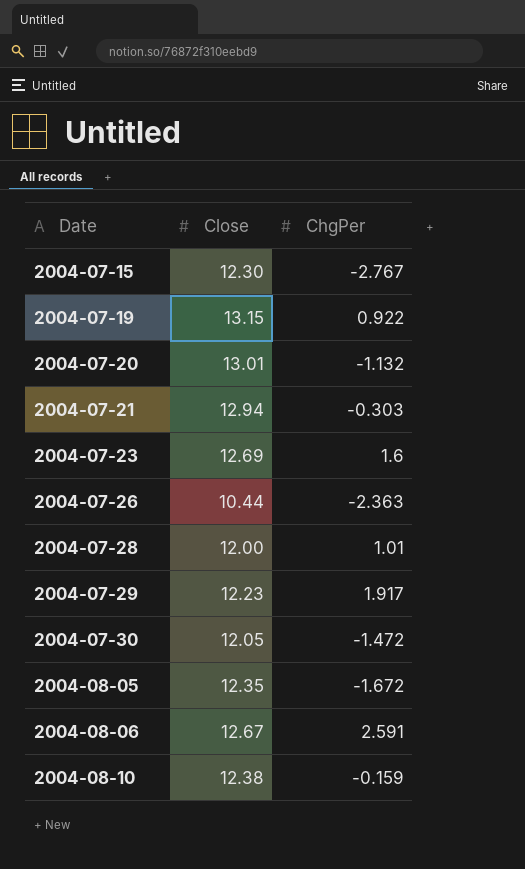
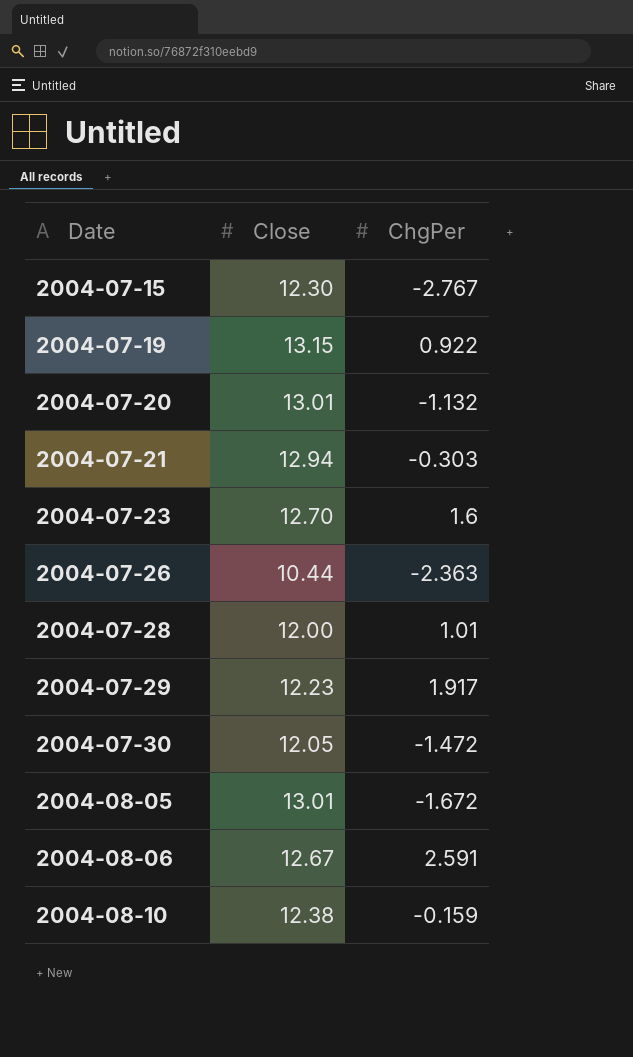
2004-07-23 | Close: 12.69 -> 12.70
2004-08-05 | Close: 12.35 -> 13.01

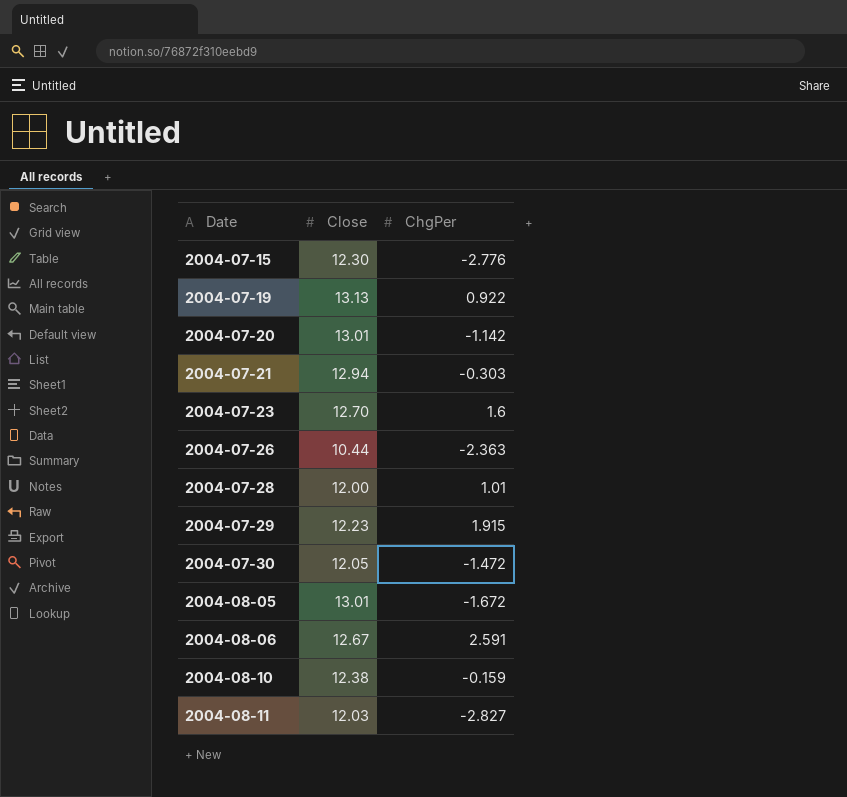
2004-07-15 | ChgPer: -2.767 -> -2.776
2004-07-19 | Close: 13.15 -> 13.13
2004-07-20 | ChgPer: -1.132 -> -1.142
2004-07-29 | ChgPer: 1.917 -> 1.915
row 2004-08-11: none -> 12.03 | -2.827

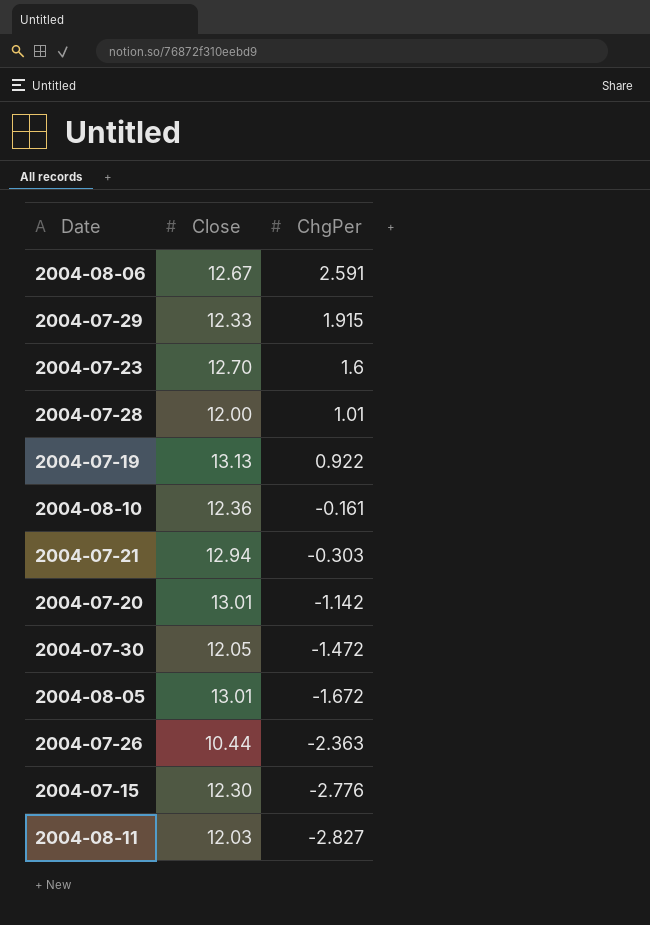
row order: Date ascending -> ChgPer descending
2004-07-29 | Close: 12.23 -> 12.33
2004-08-10 | Close: 12.38 -> 12.36
2004-08-10 | ChgPer: -0.159 -> -0.161

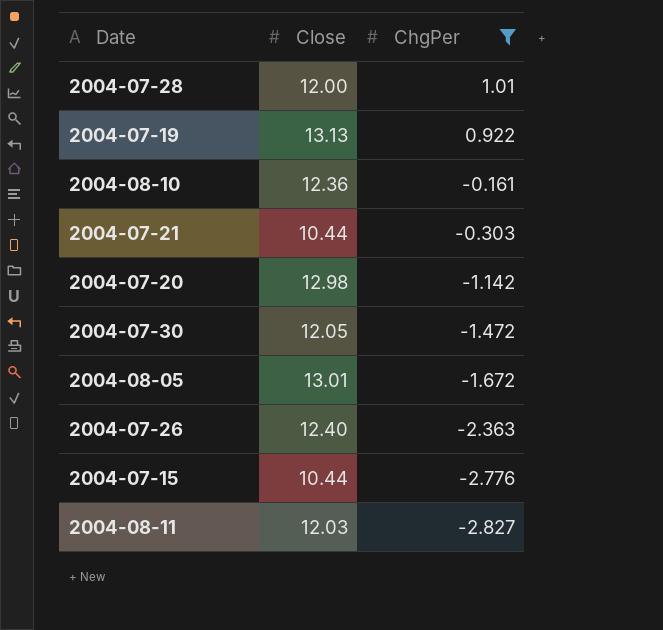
filter: none -> ChgPer <= 1.01
2004-07-21 | Close: 12.94 -> 10.44
2004-07-20 | Close: 13.01 -> 12.98
2004-07-26 | Close: 10.44 -> 12.40
2004-07-15 | Close: 12.30 -> 10.44

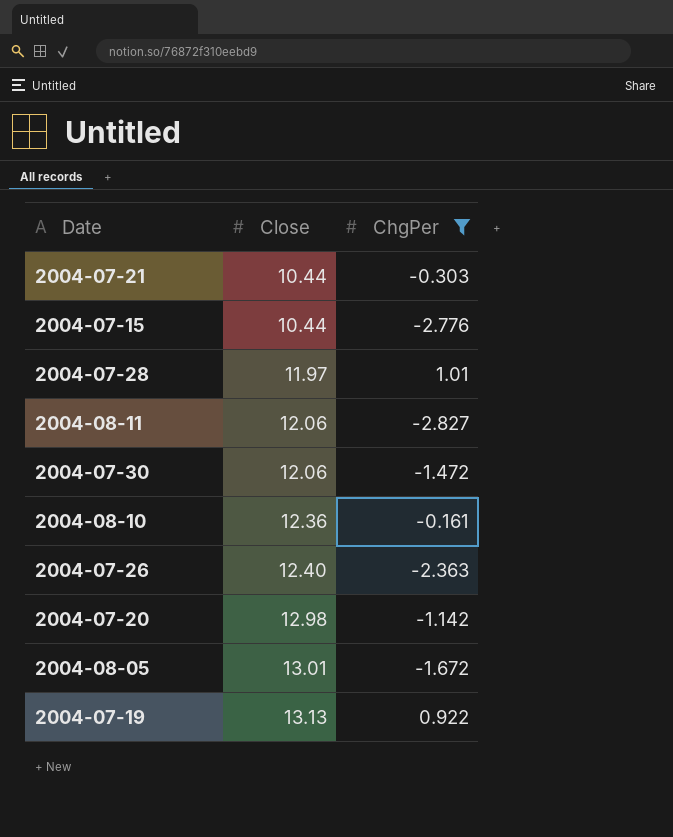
row order: ChgPer descending -> Close ascending
2004-07-28 | Close: 12.00 -> 11.97
2004-08-11 | Close: 12.03 -> 12.06
2004-07-30 | Close: 12.05 -> 12.06

